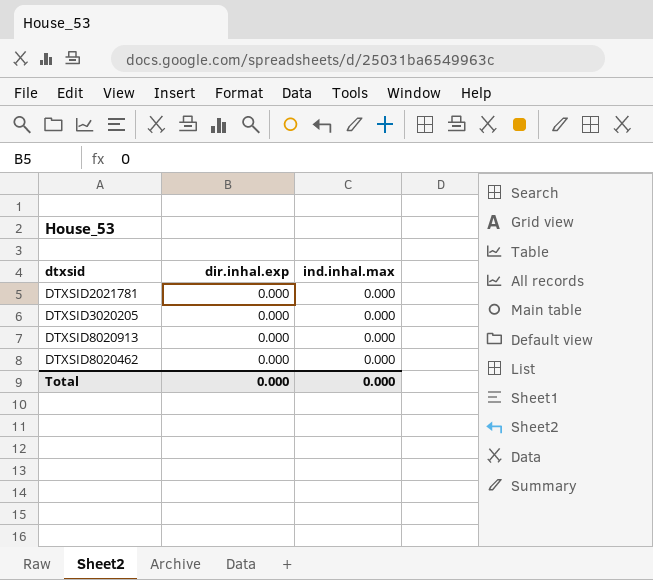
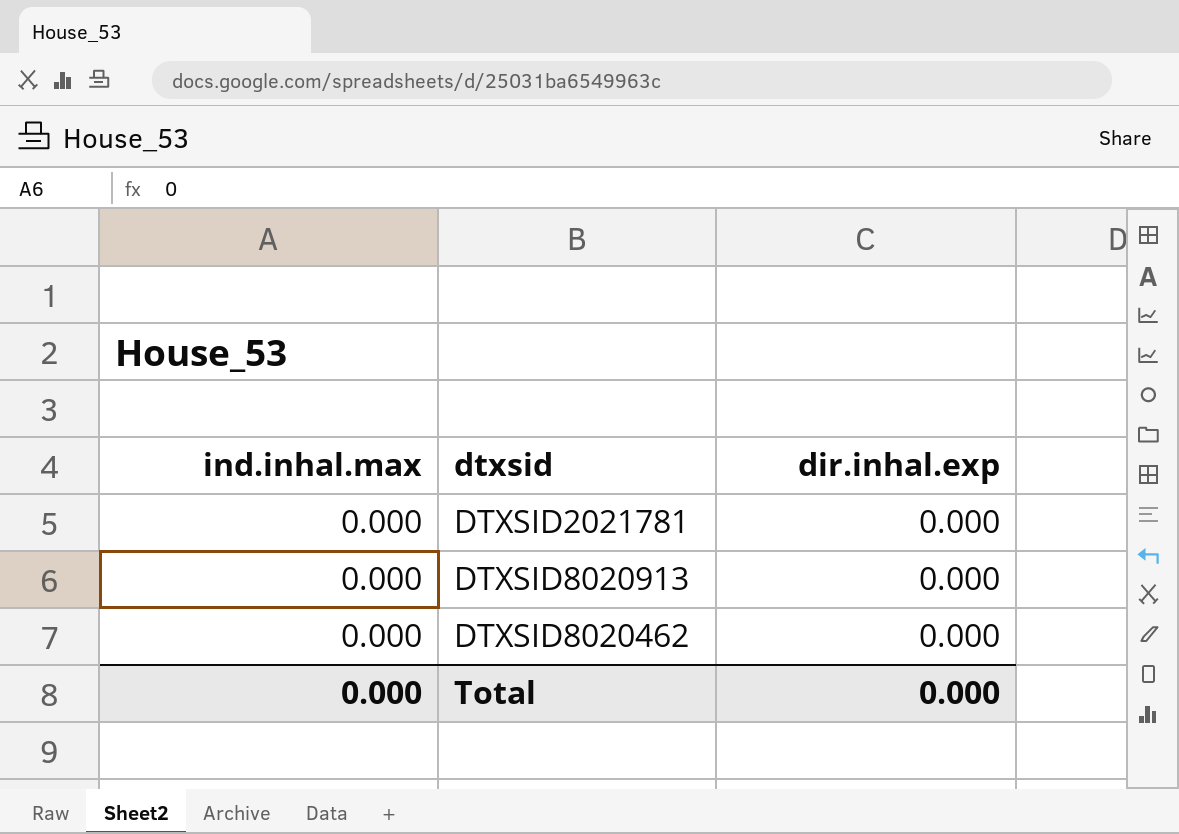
column ind.inhal.max | position: 3 -> 1
row DTXSID3020205: 0.000 | 0.000 -> none

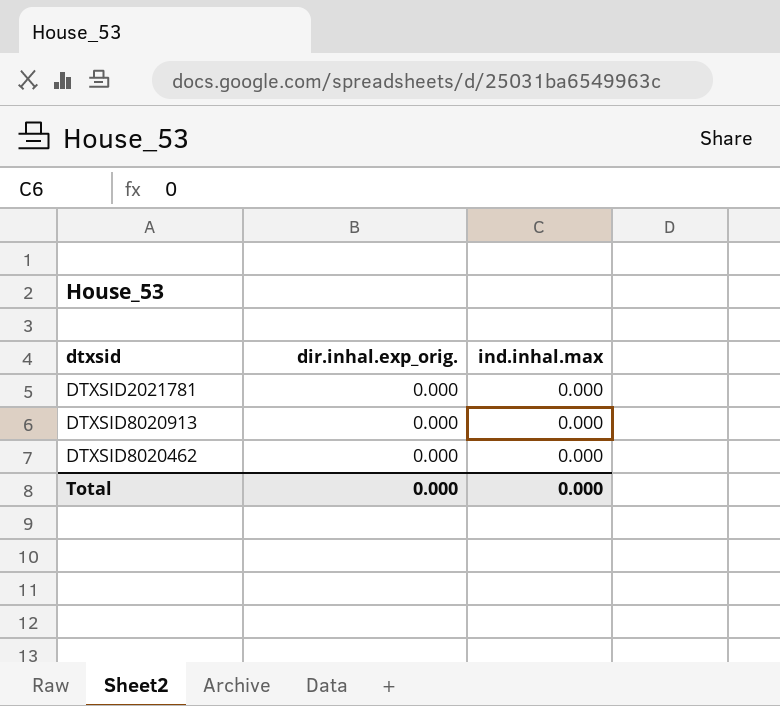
column name: dir.inhal.exp -> dir.inhal.exp_orig.
column ind.inhal.max | position: 1 -> 3

